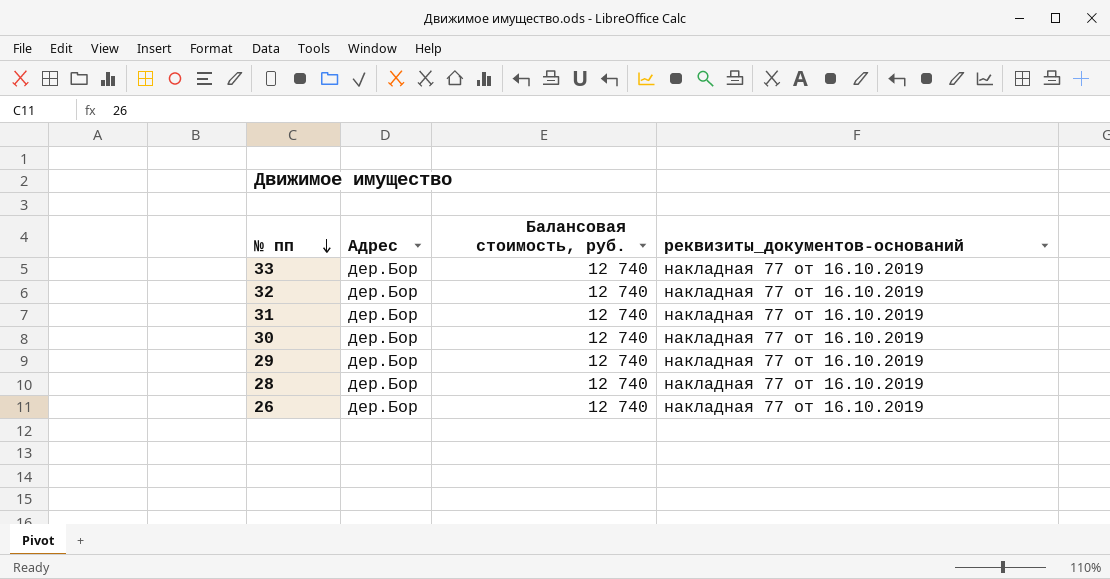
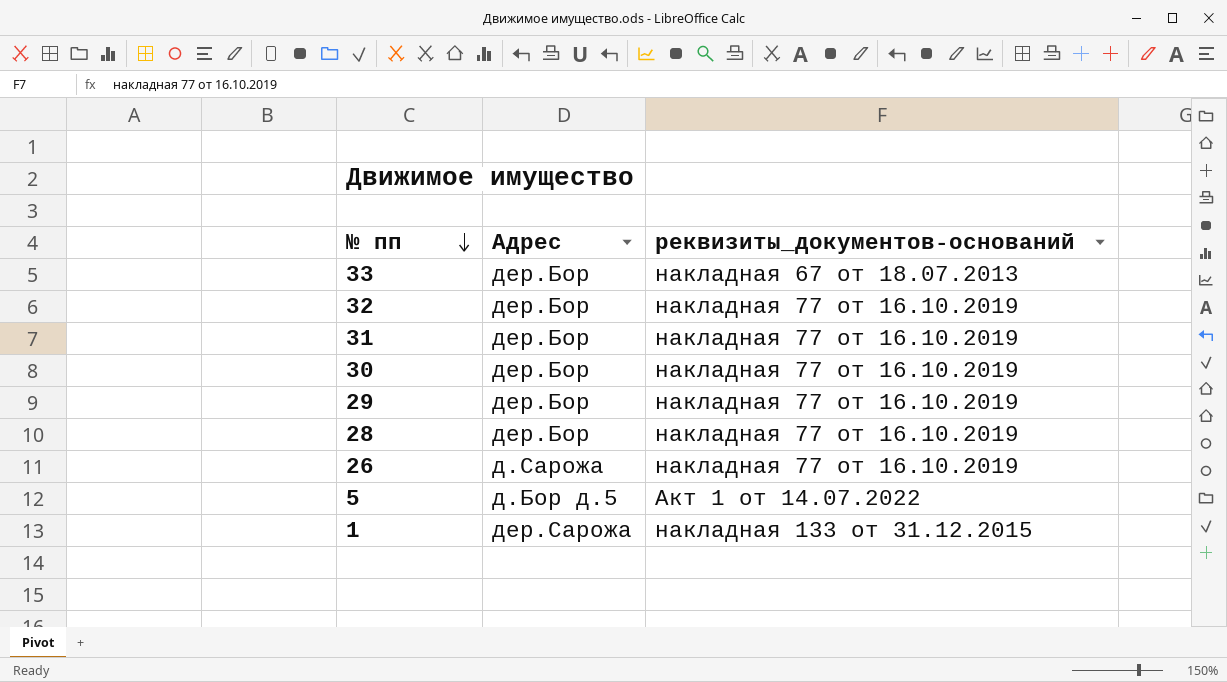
column Балансовая стоимость, руб. | position: 3 -> none
33 | реквизиты_документов-оснований: накладная 77 от 16.10.2019 -> накладная 67 от 18.07.2013
26 | Адрес: дер.Бор -> д.Сарожа
row 5: none -> д.Бор д.5 | Акт 1 от 14.07.2022
row 1: none -> дер.Сарожа | накладная 133 от 31.12.2015

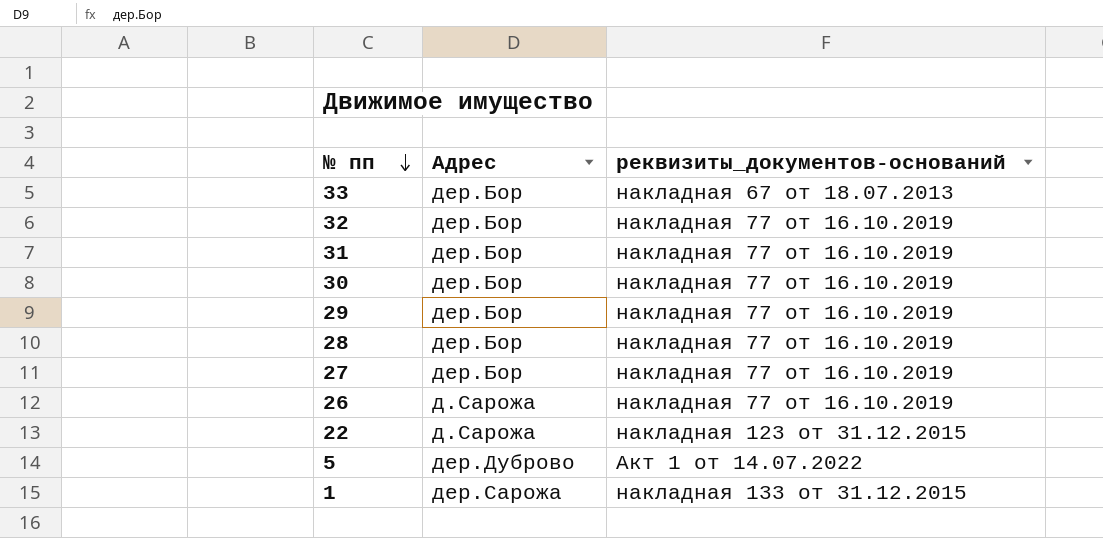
row 27: none -> дер.Бор | накладная 77 от 16.10.2019
row 22: none -> д.Сарожа | накладная 123 от 31.12.2015
5 | Адрес: д.Бор д.5 -> дер.Дуброво

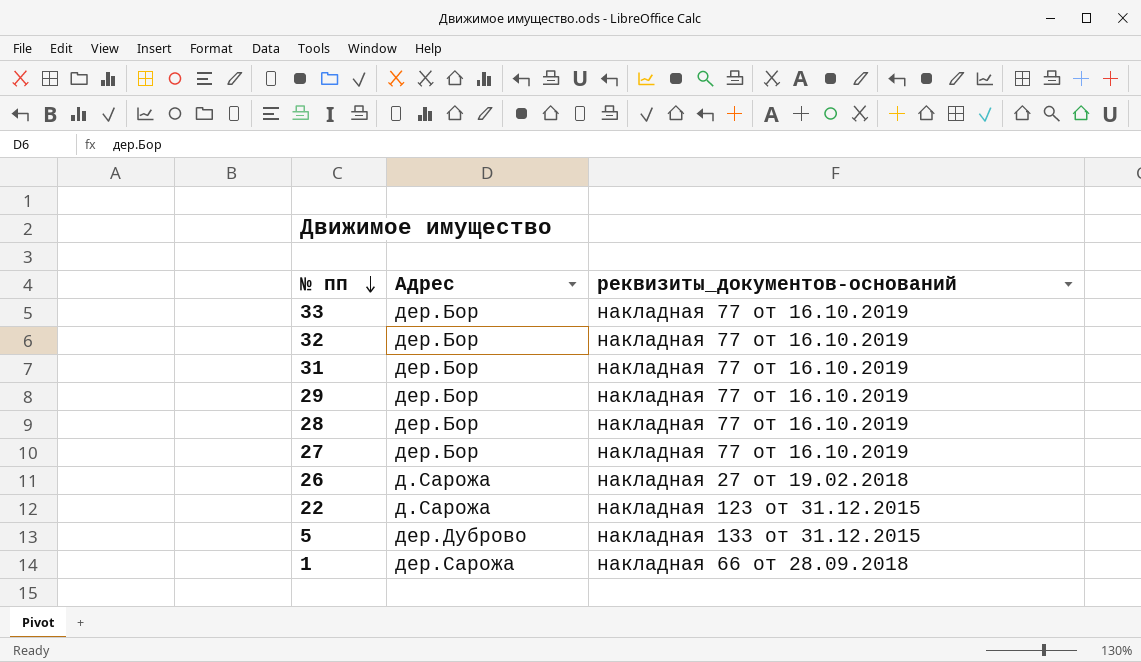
row 30: дер.Бор | накладная 77 от 16.10.2019 -> none
33 | реквизиты_документов-оснований: накладная 67 от 18.07.2013 -> накладная 77 от 16.10.2019
26 | реквизиты_документов-оснований: накладная 77 от 16.10.2019 -> накладная 27 от 19.02.2018
5 | реквизиты_документов-оснований: Акт 1 от 14.07.2022 -> накладная 133 от 31.12.2015
1 | реквизиты_документов-оснований: накладная 133 от 31.12.2015 -> накладная 66 от 28.09.2018

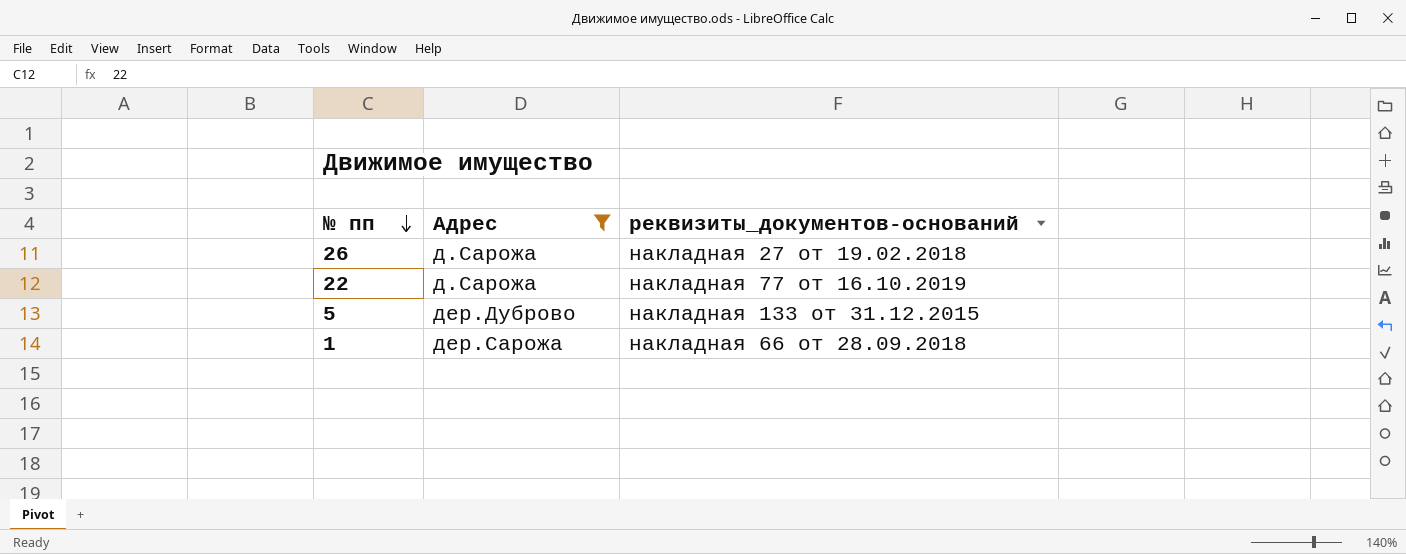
filter: none -> Адрес != дер.Бор
22 | реквизиты_документов-оснований: накладная 123 от 31.12.2015 -> накладная 77 от 16.10.2019

